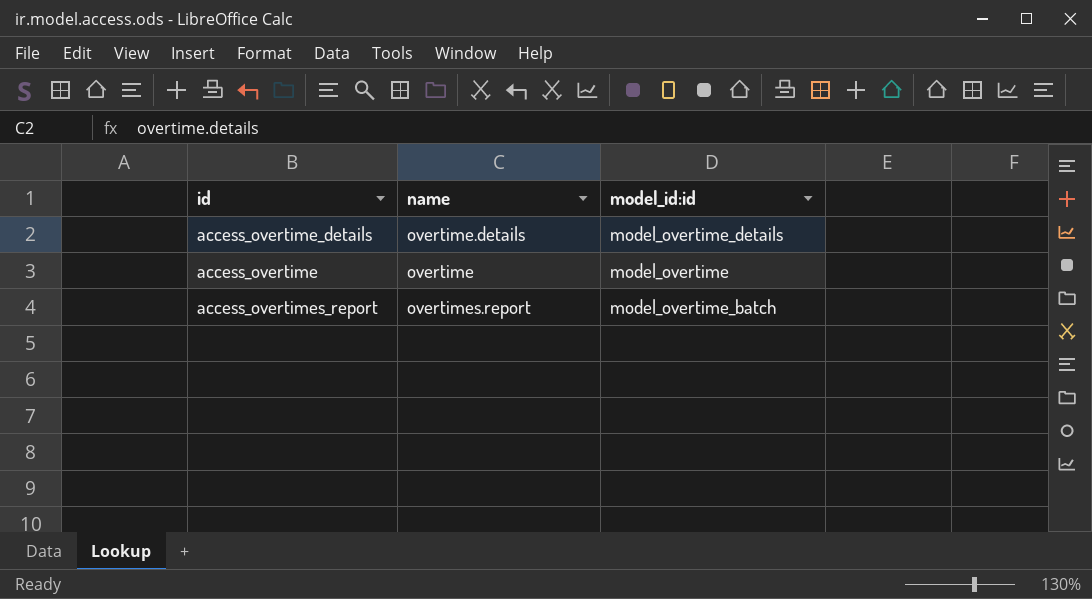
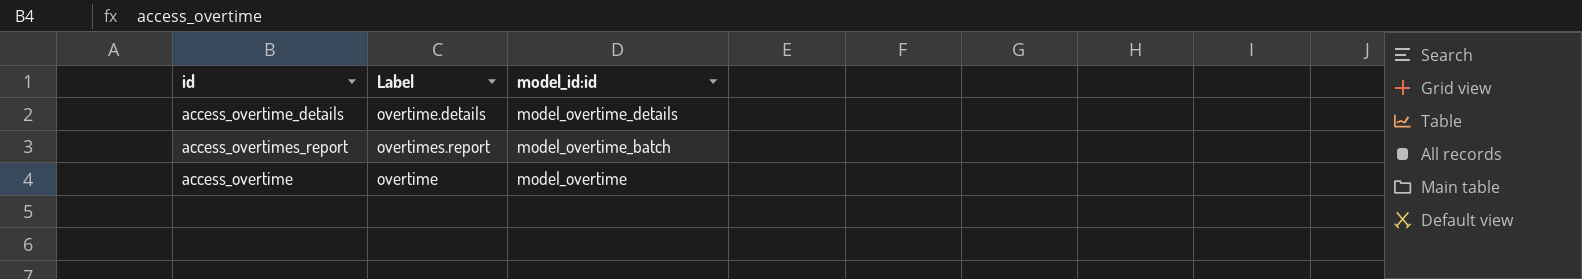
row order: none -> model_id:id descending
column name: name -> Label

